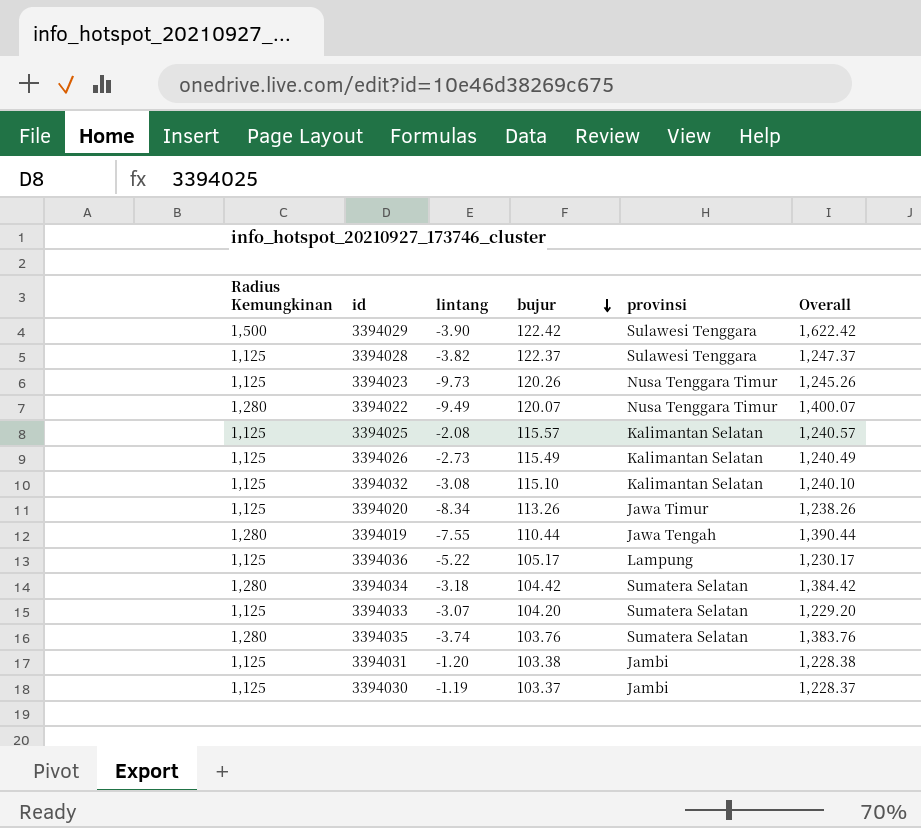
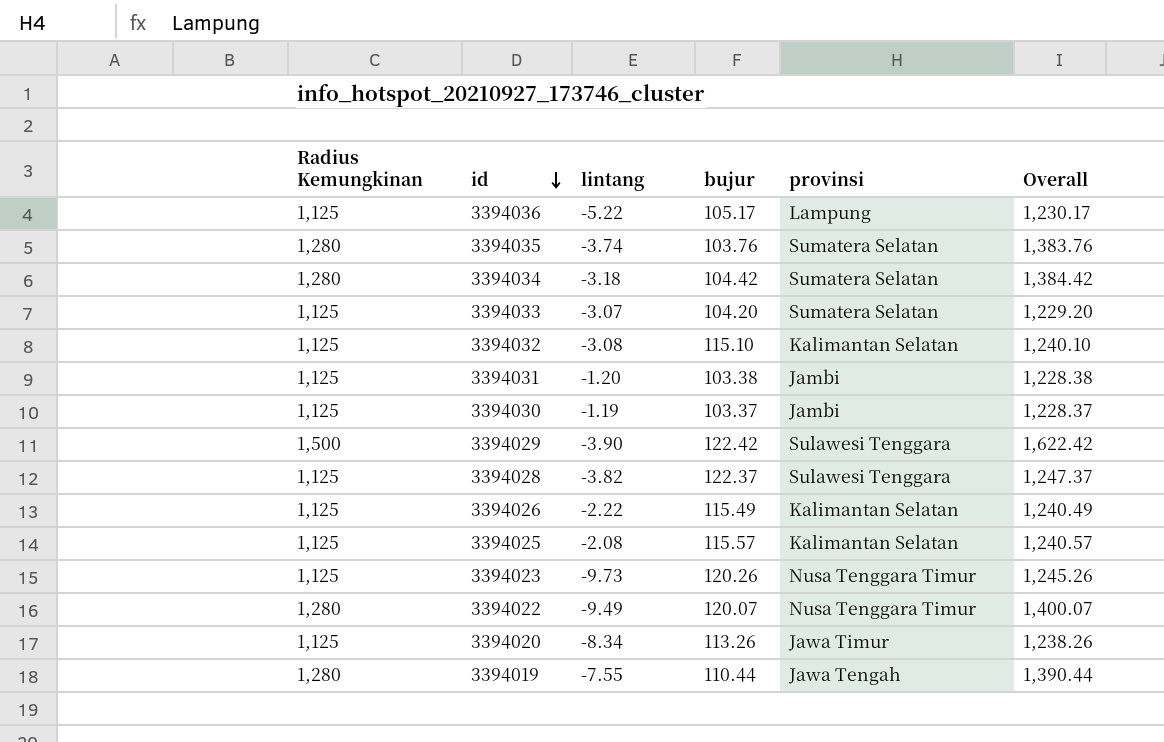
row order: bujur descending -> id descending
3394026 | lintang: -2.73 -> -2.22

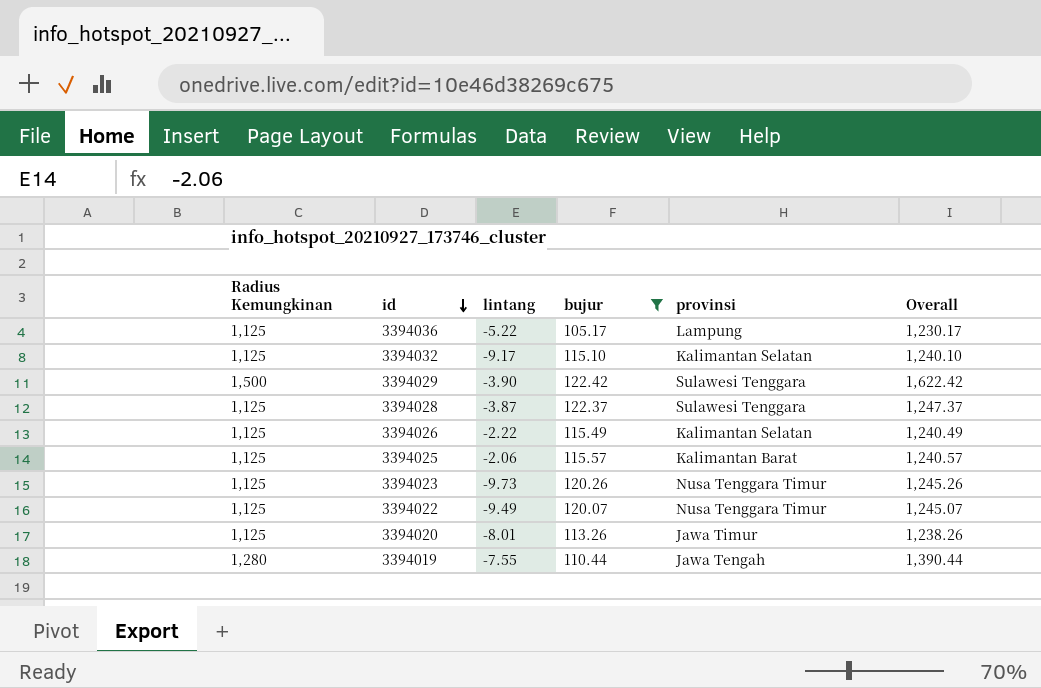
filter: none -> bujur >= 105.17
3394032 | lintang: -3.08 -> -9.17
3394028 | lintang: -3.82 -> -3.87
3394025 | lintang: -2.08 -> -2.06
3394025 | provinsi: Kalimantan Selatan -> Kalimantan Barat
3394022 | Radius Kemungkinan: 1,280 -> 1,125
3394022 | Overall: 1,400.07 -> 1,245.07
3394020 | lintang: -8.34 -> -8.01

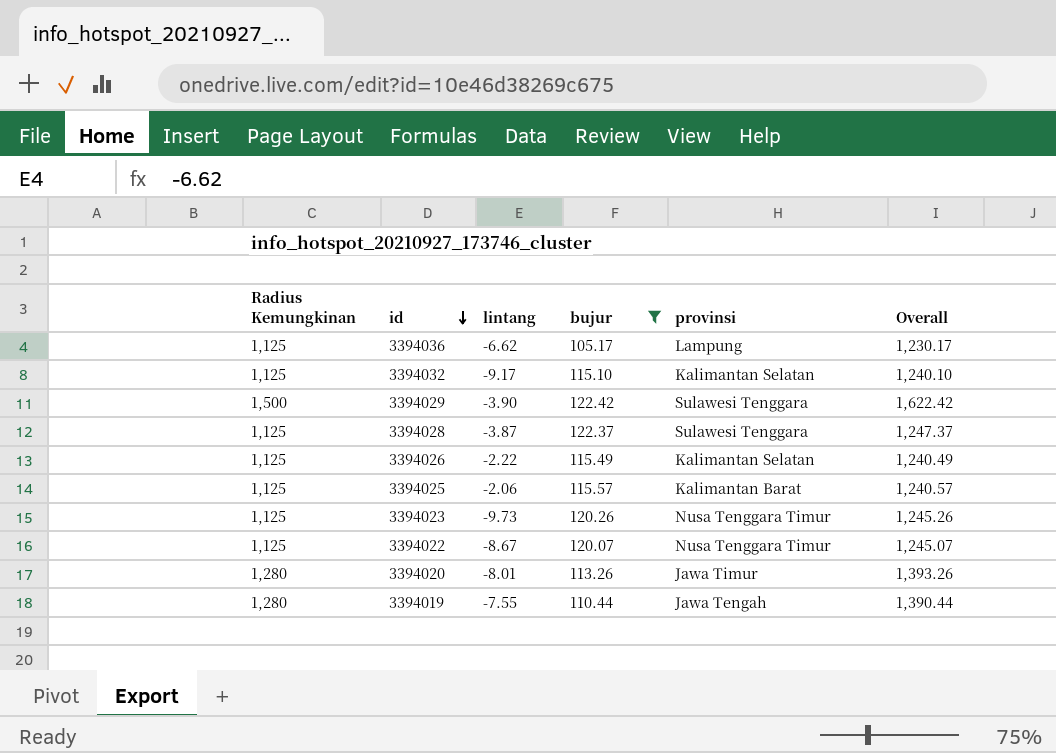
3394036 | lintang: -5.22 -> -6.62
3394022 | lintang: -9.49 -> -8.67
3394020 | Radius Kemungkinan: 1,125 -> 1,280
3394020 | Overall: 1,238.26 -> 1,393.26

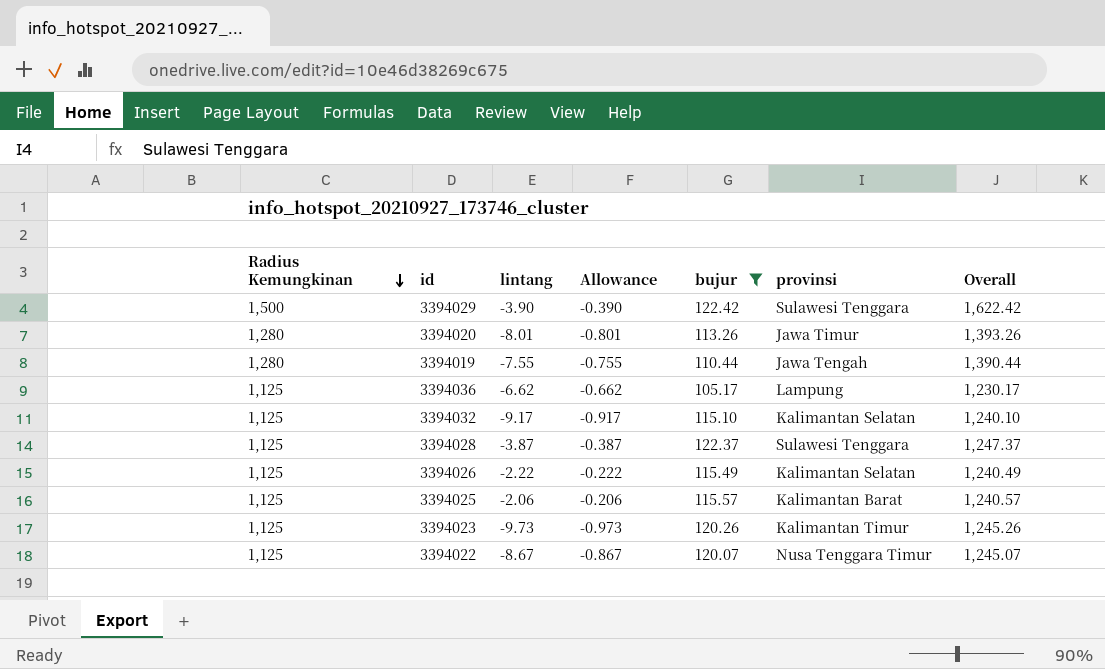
row order: id descending -> Radius Kemungkinan descending
column Allowance | formula: none -> [lintang] * 0.1
3394023 | provinsi: Nusa Tenggara Timur -> Kalimantan Timur

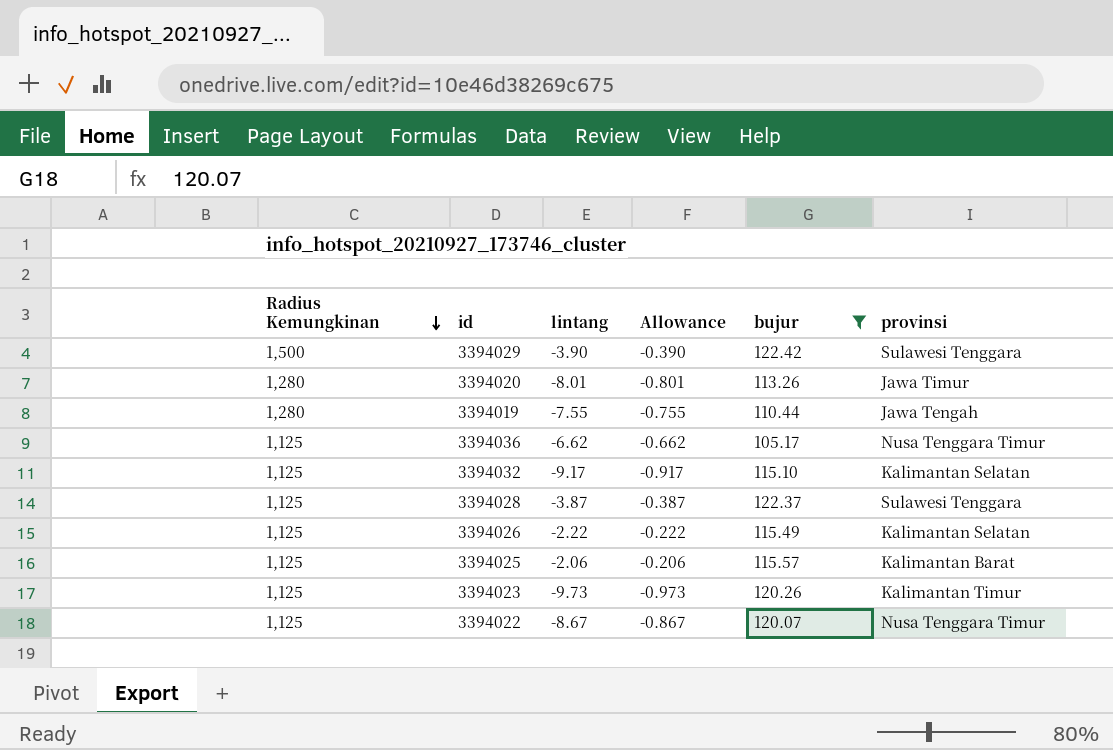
column Overall | formula: [Radius Kemungkinan] + [bujur] -> none
3394036 | provinsi: Lampung -> Nusa Tenggara Timur

